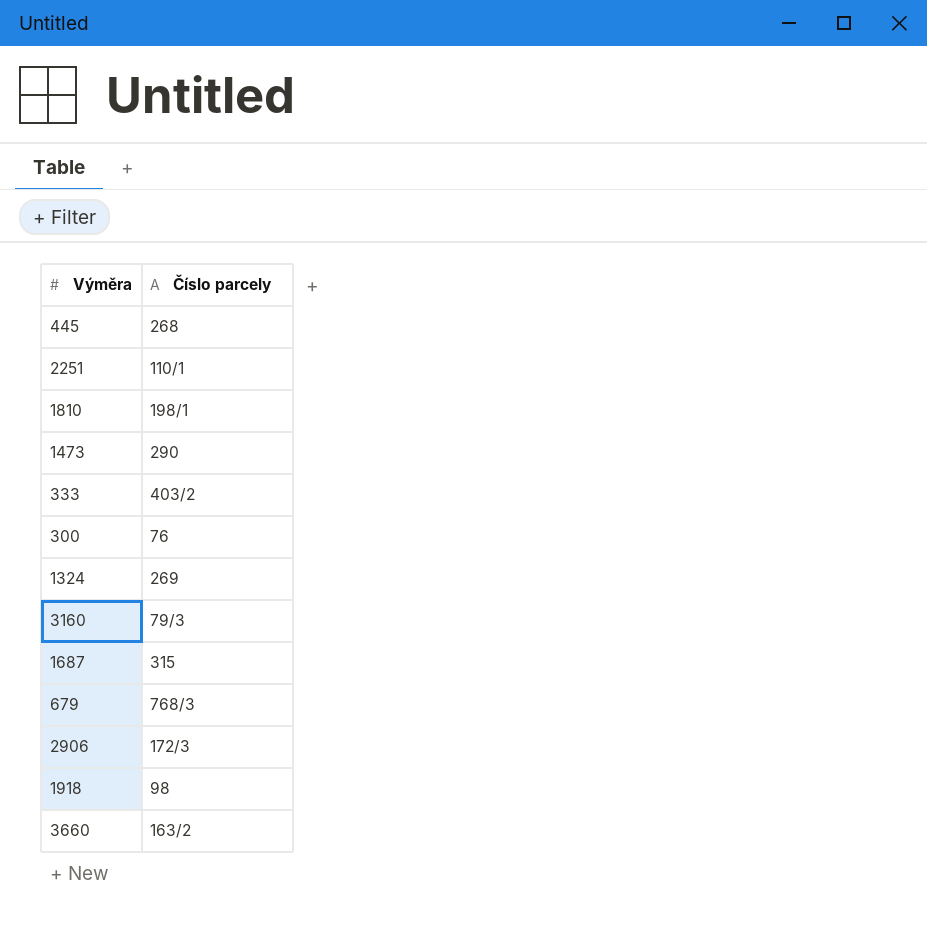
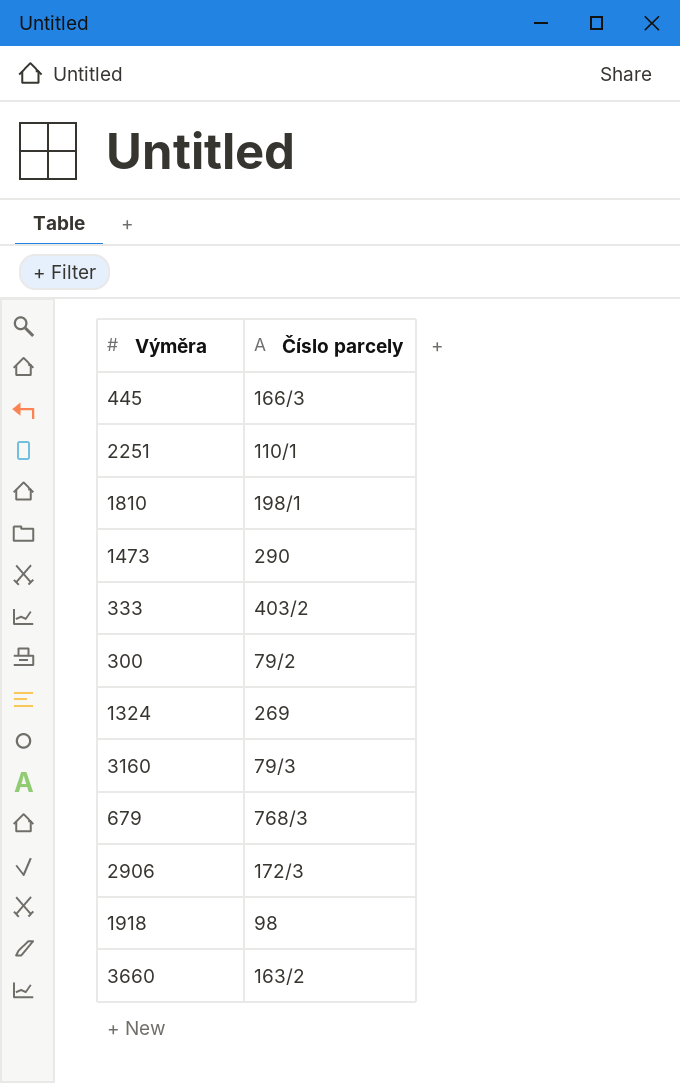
row 1687: 315 -> none
445 | Číslo parcely: 268 -> 166/3
300 | Číslo parcely: 76 -> 79/2

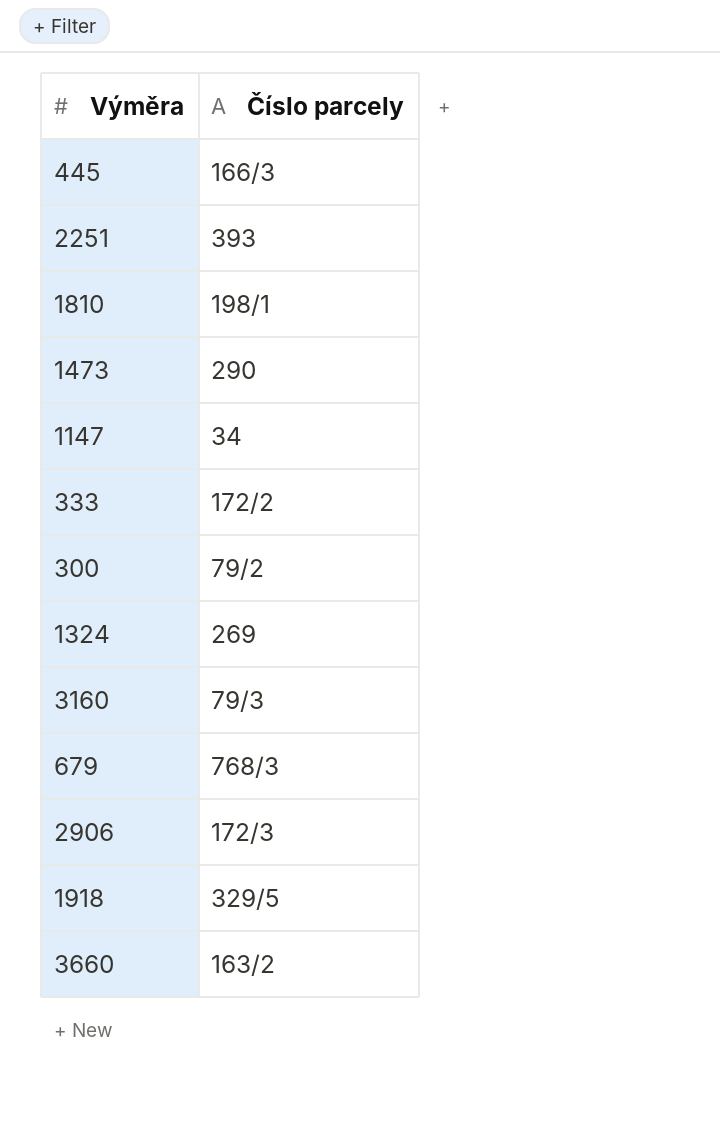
2251 | Číslo parcely: 110/1 -> 393
row 1147: none -> 34
333 | Číslo parcely: 403/2 -> 172/2
1918 | Číslo parcely: 98 -> 329/5

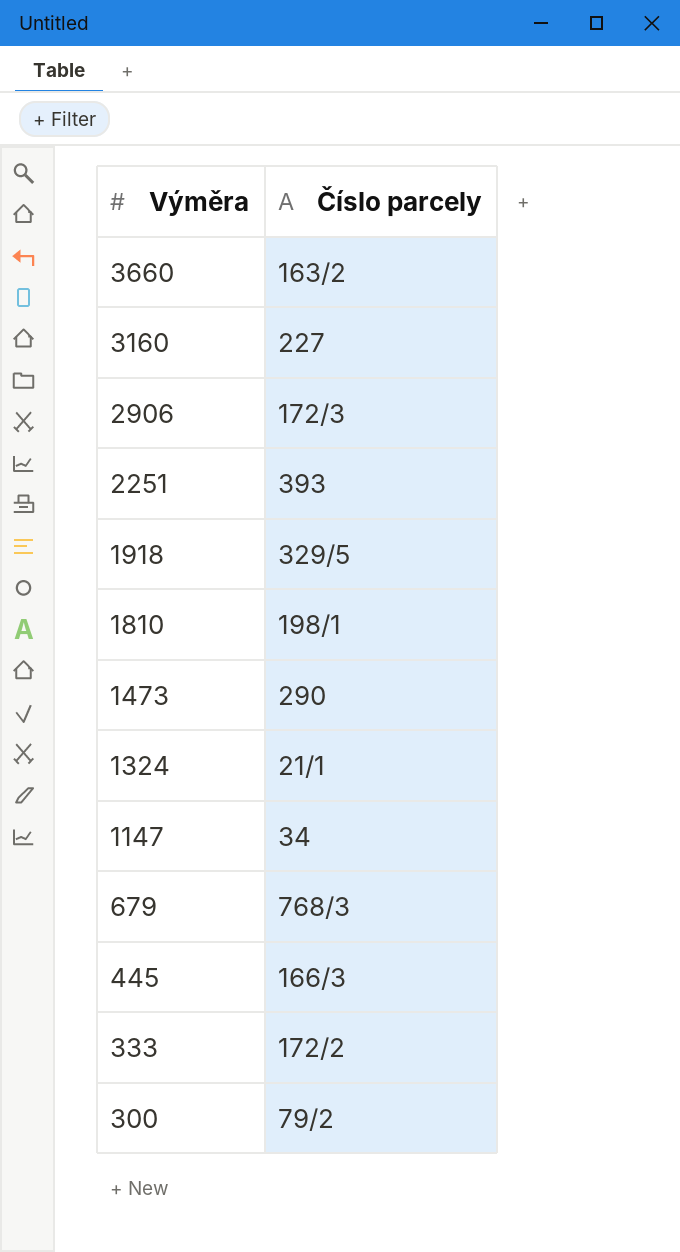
row order: none -> Výměra descending
3160 | Číslo parcely: 79/3 -> 227
1324 | Číslo parcely: 269 -> 21/1

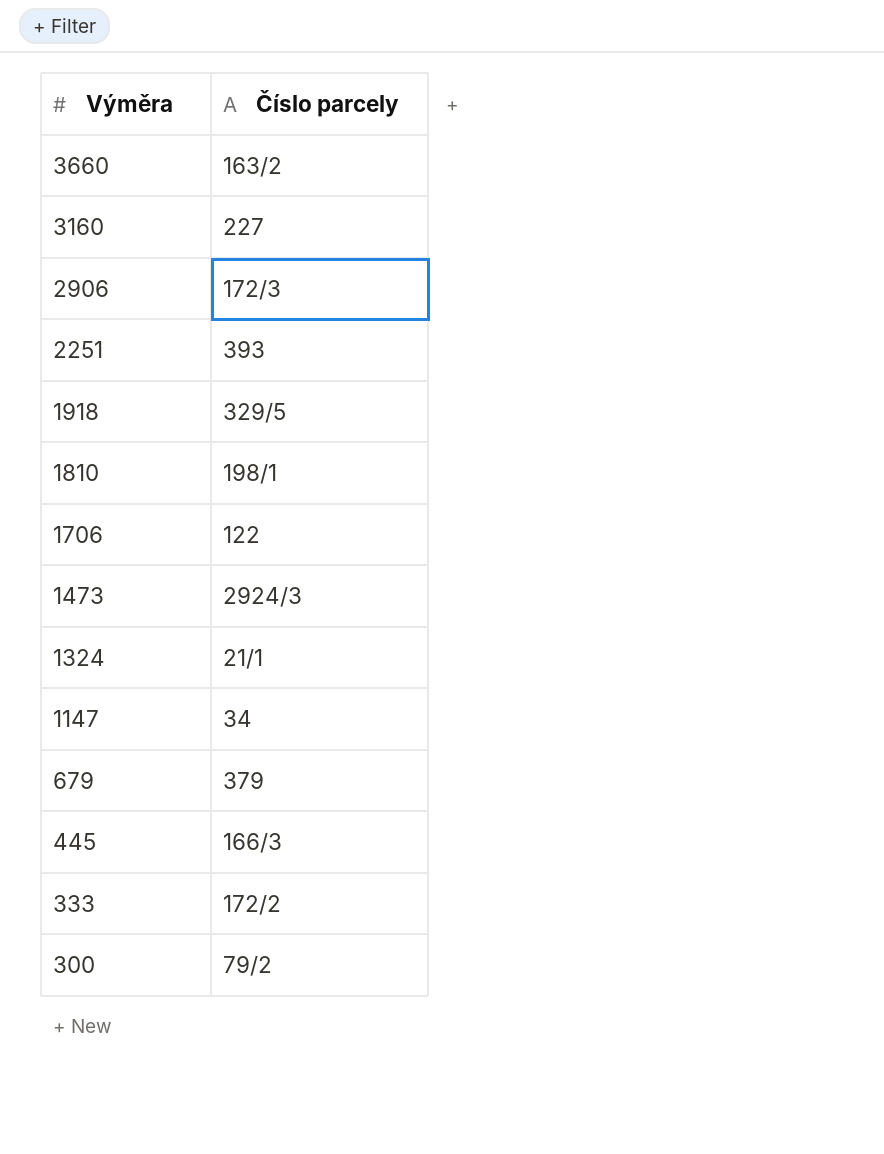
row 1706: none -> 122
1473 | Číslo parcely: 290 -> 2924/3
679 | Číslo parcely: 768/3 -> 379

